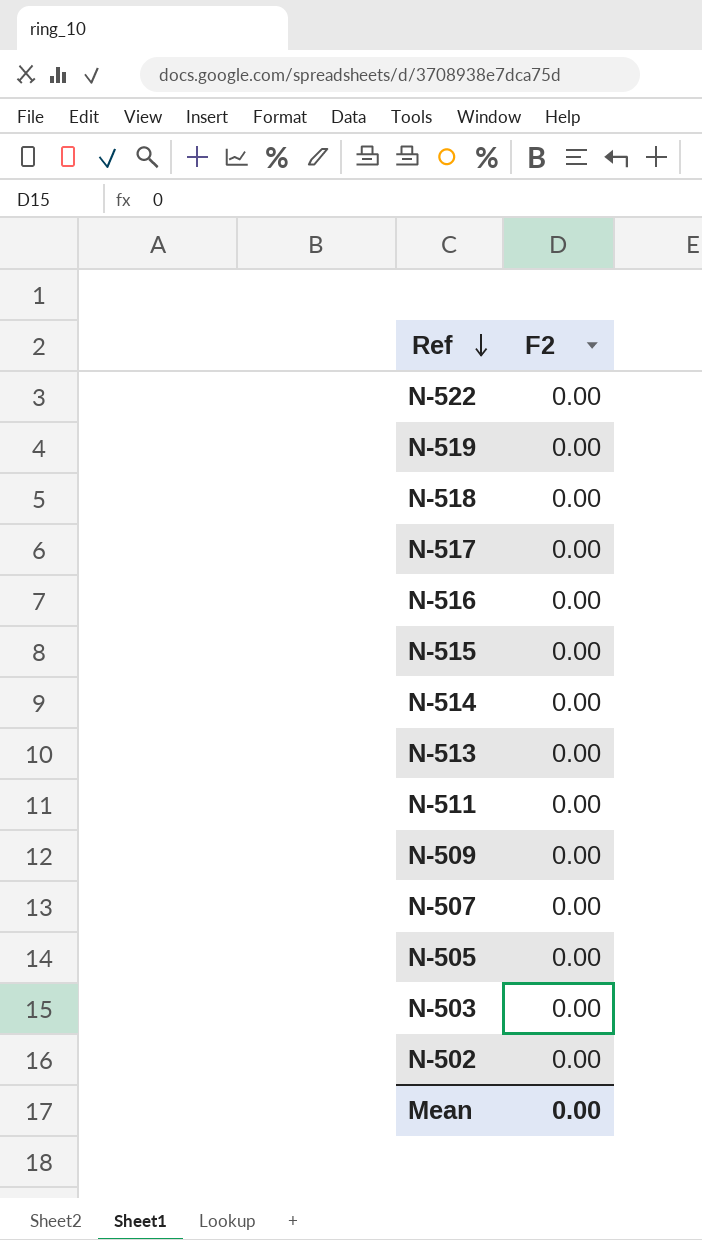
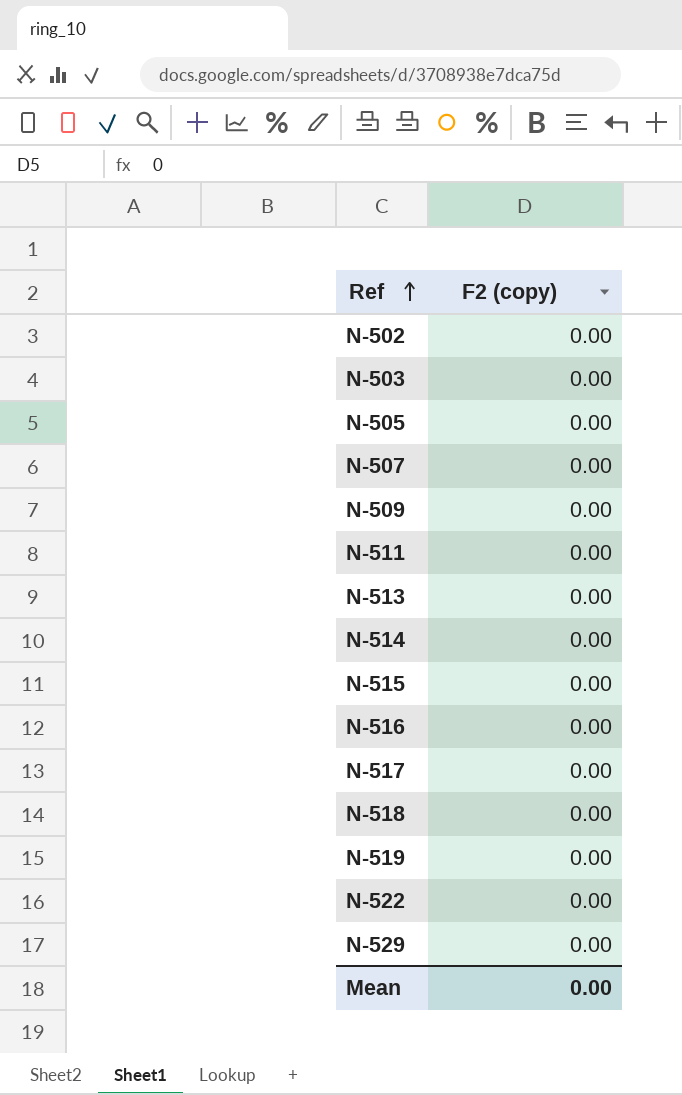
row order: Ref descending -> Ref ascending
column name: F2 -> F2 (copy)
row N-529: none -> 0.00

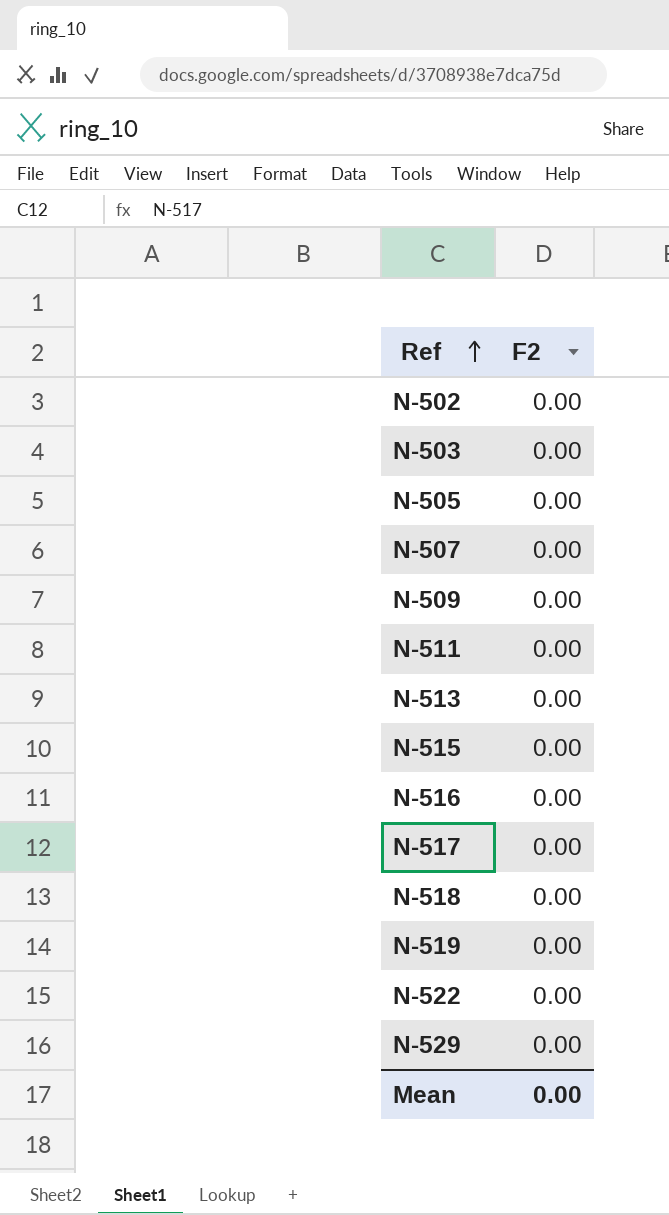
column name: F2 (copy) -> F2
row N-514: 0.00 -> none

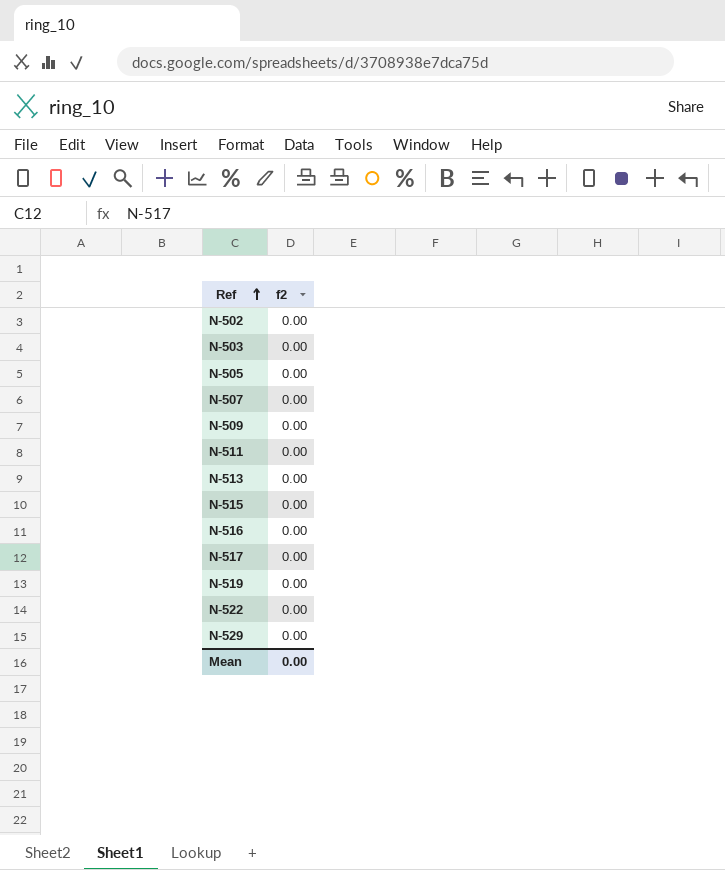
column name: F2 -> f2
row N-518: 0.00 -> none

